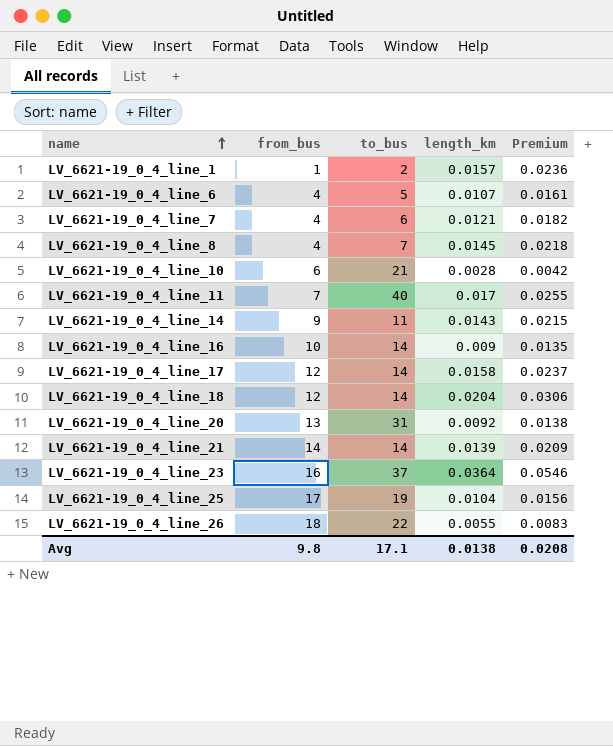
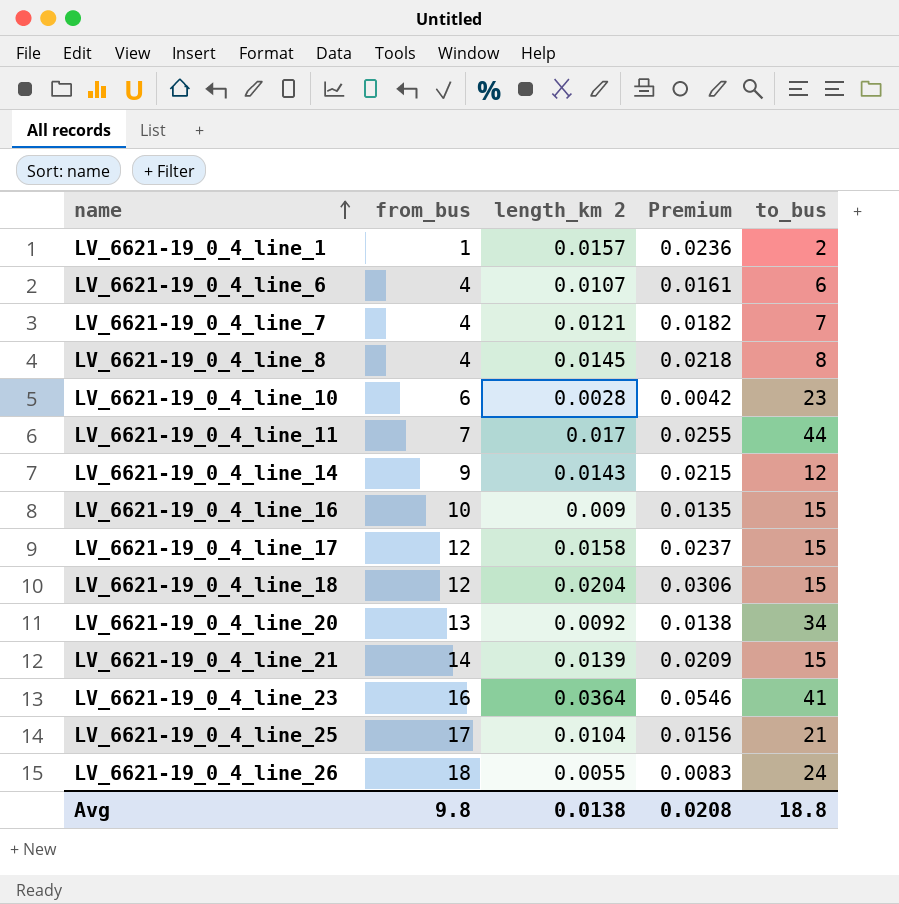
column name: length_km -> length_km 2
column to_bus | position: 3 -> 5
LV_6621-19_0_4_line_6 | to_bus: 5 -> 6
LV_6621-19_0_4_line_7 | to_bus: 6 -> 7
LV_6621-19_0_4_line_8 | to_bus: 7 -> 8
LV_6621-19_0_4_line_10 | to_bus: 21 -> 23
LV_6621-19_0_4_line_11 | to_bus: 40 -> 44
LV_6621-19_0_4_line_14 | to_bus: 11 -> 12
LV_6621-19_0_4_line_16 | to_bus: 14 -> 15
LV_6621-19_0_4_line_17 | to_bus: 14 -> 15
LV_6621-19_0_4_line_18 | to_bus: 14 -> 15
LV_6621-19_0_4_line_20 | to_bus: 31 -> 34
LV_6621-19_0_4_line_21 | to_bus: 14 -> 15
LV_6621-19_0_4_line_23 | to_bus: 37 -> 41
LV_6621-19_0_4_line_25 | to_bus: 19 -> 21
LV_6621-19_0_4_line_26 | to_bus: 22 -> 24
Avg | to_bus: 17.1 -> 18.8

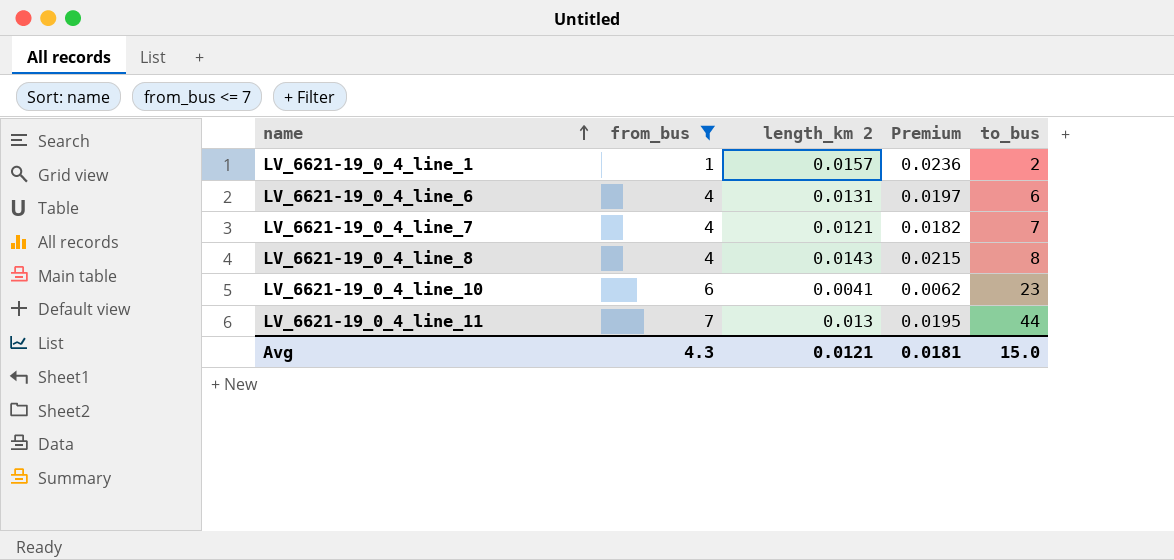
filter: none -> from_bus <= 7
LV_6621-19_0_4_line_6 | length_km 2: 0.0107 -> 0.0131
LV_6621-19_0_4_line_6 | Premium: 0.0161 -> 0.0197
LV_6621-19_0_4_line_8 | length_km 2: 0.0145 -> 0.0143
LV_6621-19_0_4_line_8 | Premium: 0.0218 -> 0.0215
LV_6621-19_0_4_line_10 | length_km 2: 0.0028 -> 0.0041
LV_6621-19_0_4_line_10 | Premium: 0.0042 -> 0.0062
LV_6621-19_0_4_line_11 | length_km 2: 0.017 -> 0.013
LV_6621-19_0_4_line_11 | Premium: 0.0255 -> 0.0195
Avg | from_bus: 9.8 -> 4.3
Avg | length_km 2: 0.0138 -> 0.0121
Avg | Premium: 0.0208 -> 0.0181
Avg | to_bus: 18.8 -> 15.0

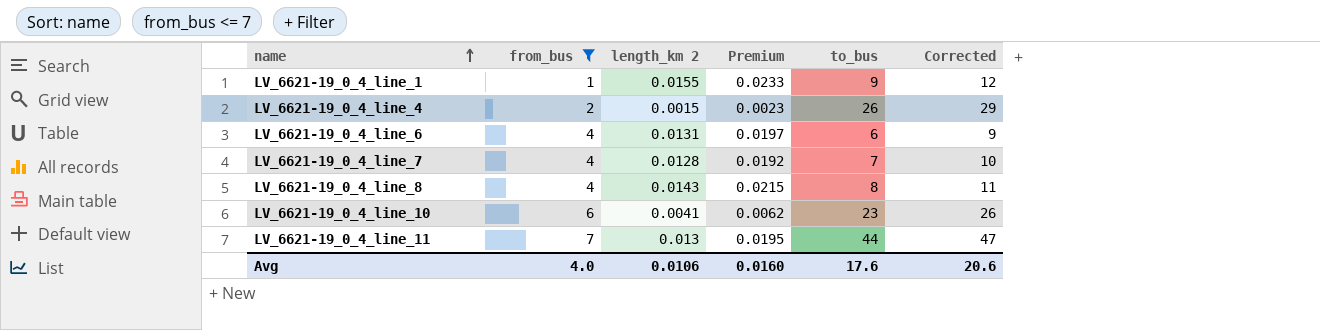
column Corrected | formula: none -> [to_bus] + 3
LV_6621-19_0_4_line_1 | length_km 2: 0.0157 -> 0.0155
LV_6621-19_0_4_line_1 | Premium: 0.0236 -> 0.0233
LV_6621-19_0_4_line_1 | to_bus: 2 -> 9
row LV_6621-19_0_4_line_4: none -> 2 | 0.0015 | 0.0023 | 26 | 29
LV_6621-19_0_4_line_7 | length_km 2: 0.0121 -> 0.0128
LV_6621-19_0_4_line_7 | Premium: 0.0182 -> 0.0192
Avg | from_bus: 4.3 -> 4.0
Avg | length_km 2: 0.0121 -> 0.0106
Avg | Premium: 0.0181 -> 0.0160
Avg | to_bus: 15.0 -> 17.6

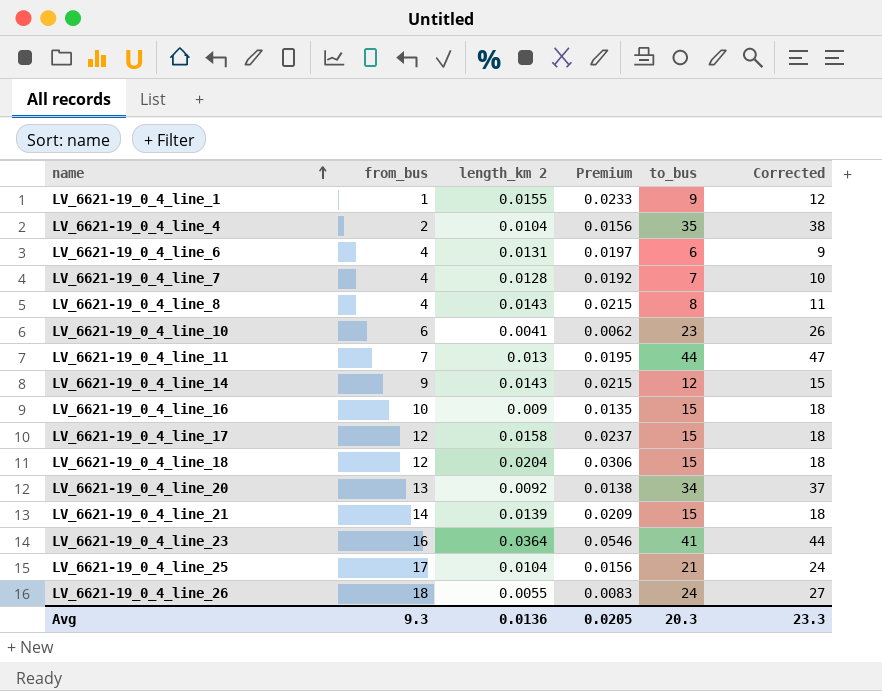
filter: from_bus <= 7 -> none
LV_6621-19_0_4_line_4 | length_km 2: 0.0015 -> 0.0104
LV_6621-19_0_4_line_4 | Premium: 0.0023 -> 0.0156
LV_6621-19_0_4_line_4 | to_bus: 26 -> 35
LV_6621-19_0_4_line_4 | Corrected: 29 -> 38
Avg | from_bus: 4.0 -> 9.3
Avg | length_km 2: 0.0106 -> 0.0136
Avg | Premium: 0.0160 -> 0.0205
Avg | to_bus: 17.6 -> 20.3
Avg | Corrected: 20.6 -> 23.3

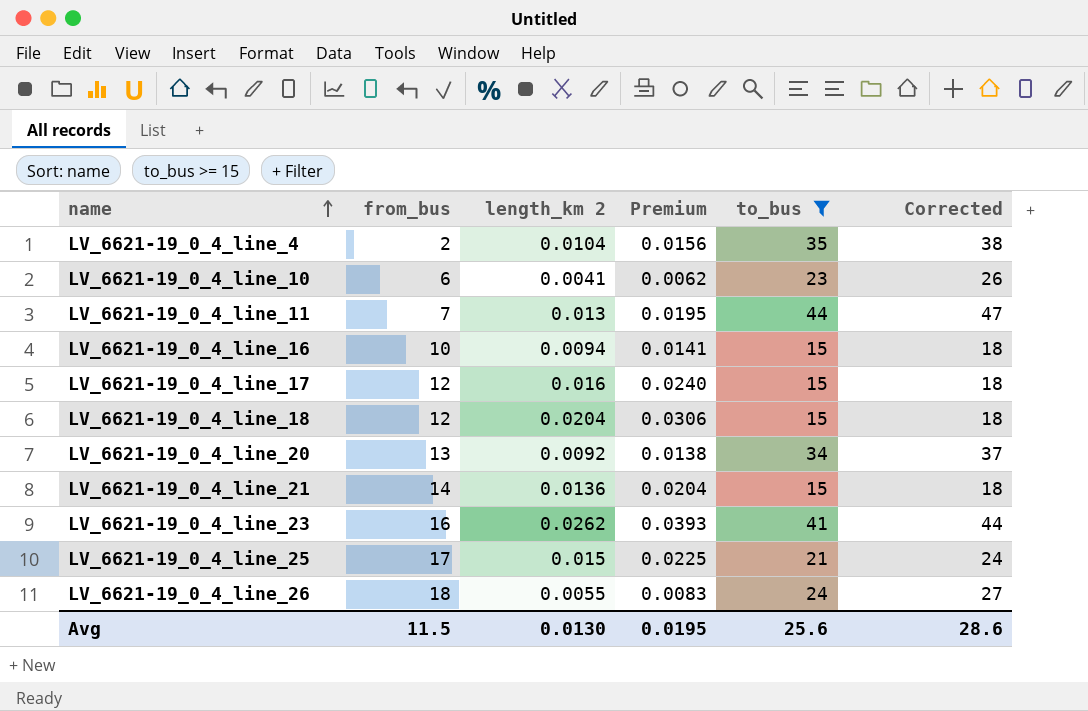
filter: none -> to_bus >= 15
LV_6621-19_0_4_line_16 | length_km 2: 0.009 -> 0.0094
LV_6621-19_0_4_line_16 | Premium: 0.0135 -> 0.0141
LV_6621-19_0_4_line_17 | length_km 2: 0.0158 -> 0.016
LV_6621-19_0_4_line_17 | Premium: 0.0237 -> 0.0240
LV_6621-19_0_4_line_21 | length_km 2: 0.0139 -> 0.0136
LV_6621-19_0_4_line_21 | Premium: 0.0209 -> 0.0204
LV_6621-19_0_4_line_23 | length_km 2: 0.0364 -> 0.0262
LV_6621-19_0_4_line_23 | Premium: 0.0546 -> 0.0393
LV_6621-19_0_4_line_25 | length_km 2: 0.0104 -> 0.015
LV_6621-19_0_4_line_25 | Premium: 0.0156 -> 0.0225
Avg | from_bus: 9.3 -> 11.5
Avg | length_km 2: 0.0136 -> 0.0130
Avg | Premium: 0.0205 -> 0.0195
Avg | to_bus: 20.3 -> 25.6
Avg | Corrected: 23.3 -> 28.6

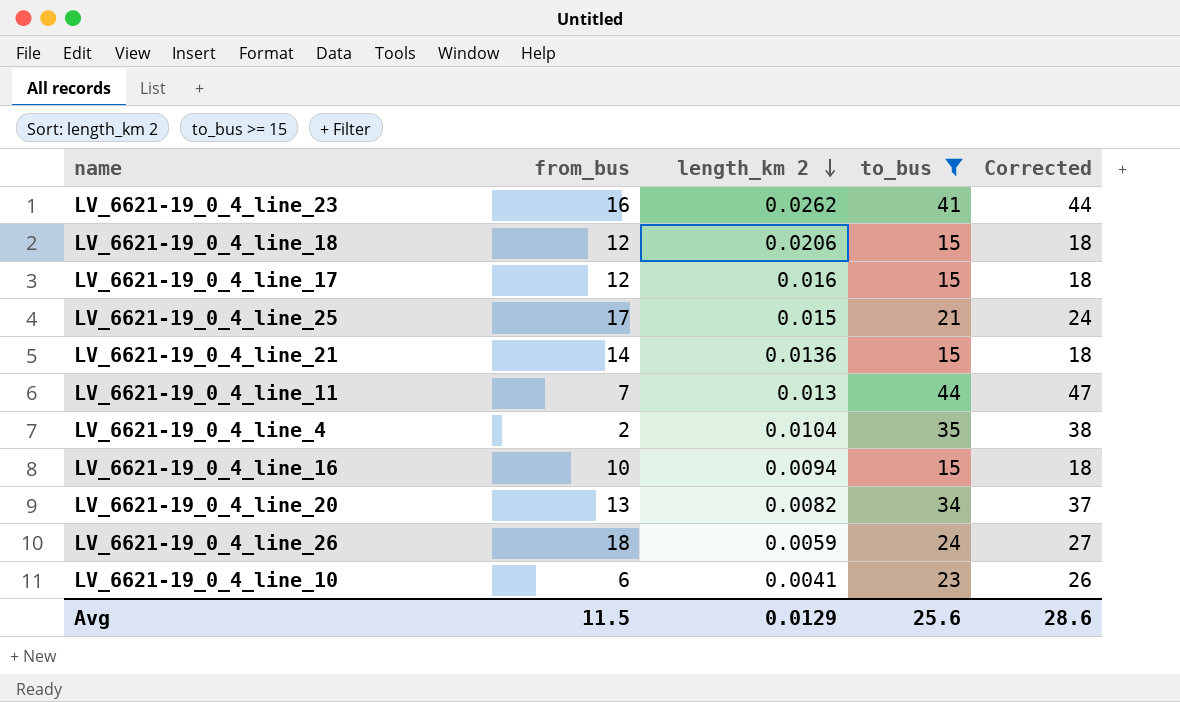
row order: name ascending -> length_km 2 descending
column Premium | formula: [length_km 2] * 1.5 -> none
LV_6621-19_0_4_line_18 | length_km 2: 0.0204 -> 0.0206
LV_6621-19_0_4_line_20 | length_km 2: 0.0092 -> 0.0082
LV_6621-19_0_4_line_26 | length_km 2: 0.0055 -> 0.0059
Avg | length_km 2: 0.0130 -> 0.0129

